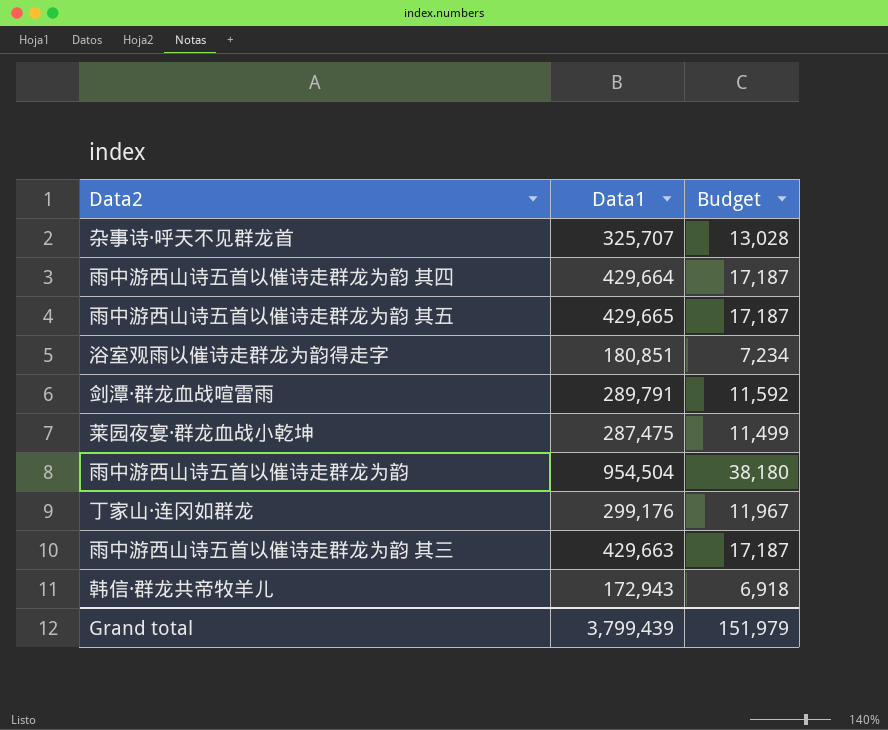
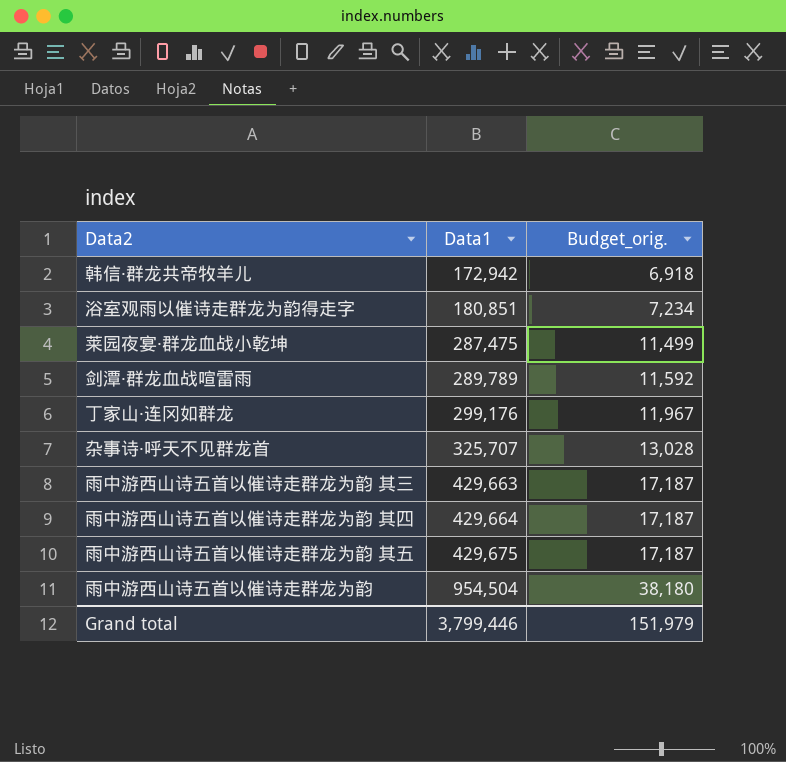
row order: none -> Data1 ascending
column name: Budget -> Budget_orig.
韩信·群龙共帝牧羊儿 | Data1: 172,943 -> 172,942
剑潭·群龙血战喧雷雨 | Data1: 289,791 -> 289,789
雨中游西山诗五首以催诗走群龙为韵 其五 | Data1: 429,665 -> 429,675
Grand total | Data1: 3,799,439 -> 3,799,446

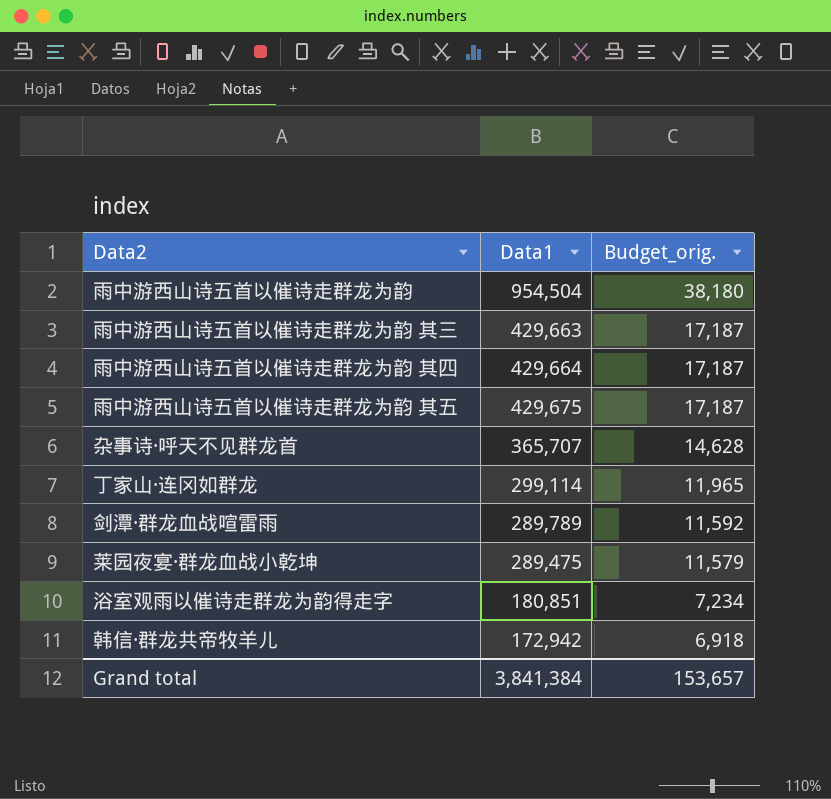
row order: Data1 ascending -> Budget_orig. descending
杂事诗·呼天不见群龙首 | Data1: 325,707 -> 365,707
杂事诗·呼天不见群龙首 | Budget_orig.: 13,028 -> 14,628
丁家山·连冈如群龙 | Data1: 299,176 -> 299,114
丁家山·连冈如群龙 | Budget_orig.: 11,967 -> 11,965
莱园夜宴·群龙血战小乾坤 | Data1: 287,475 -> 289,475
莱园夜宴·群龙血战小乾坤 | Budget_orig.: 11,499 -> 11,579
Grand total | Data1: 3,799,446 -> 3,841,384
Grand total | Budget_orig.: 151,979 -> 153,657

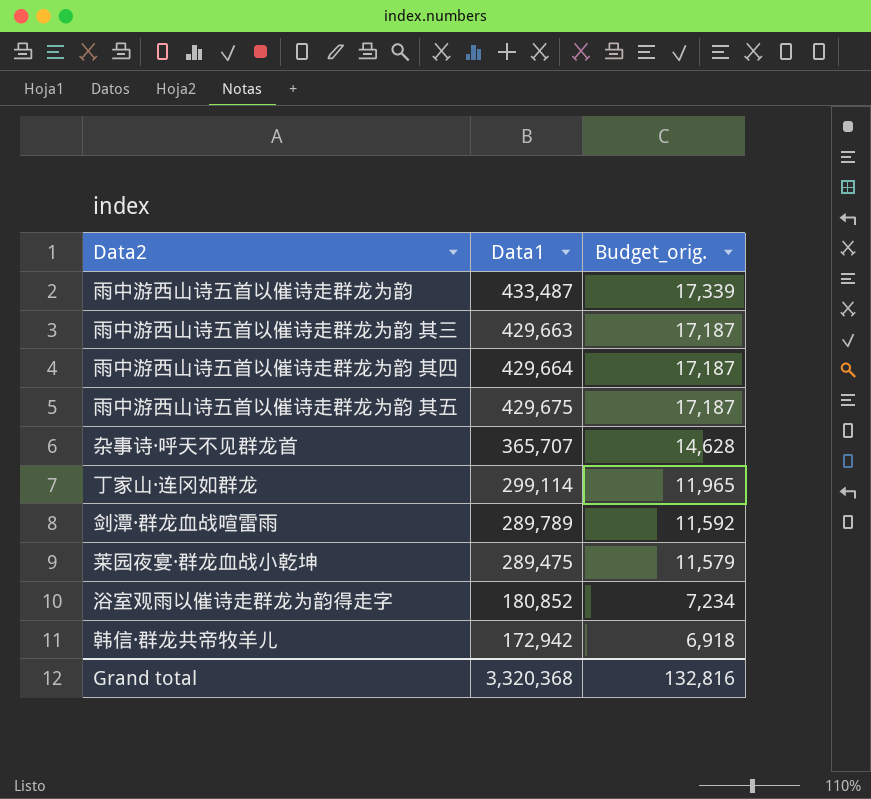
雨中游西山诗五首以催诗走群龙为韵 | Data1: 954,504 -> 433,487
雨中游西山诗五首以催诗走群龙为韵 | Budget_orig.: 38,180 -> 17,339
浴室观雨以催诗走群龙为韵得走字 | Data1: 180,851 -> 180,852
Grand total | Data1: 3,841,384 -> 3,320,368
Grand total | Budget_orig.: 153,657 -> 132,816

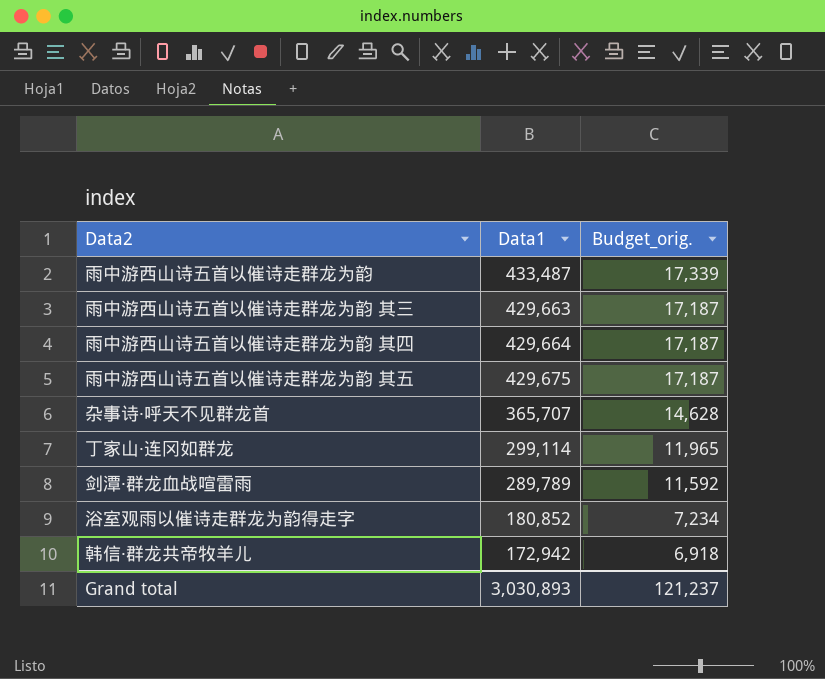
row 莱园夜宴·群龙血战小乾坤: 289,475 | 11,579 -> none
Grand total | Data1: 3,320,368 -> 3,030,893
Grand total | Budget_orig.: 132,816 -> 121,237

